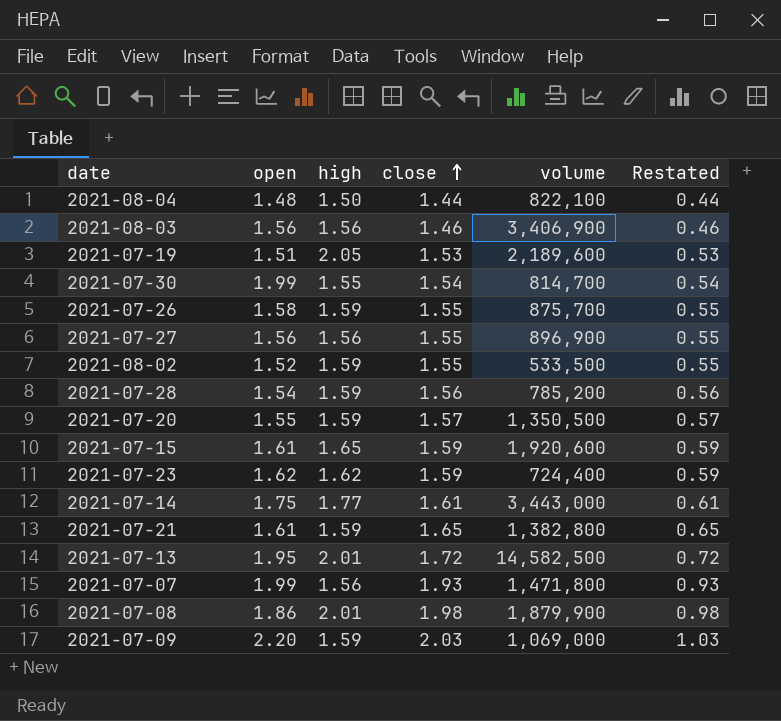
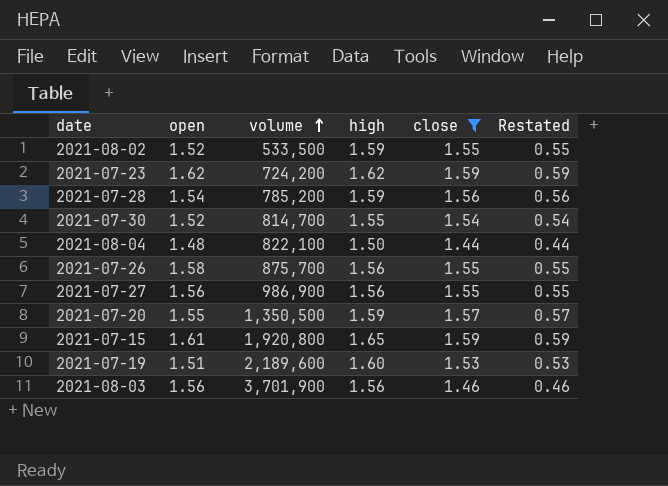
filter: none -> close <= 1.59
row order: close ascending -> volume ascending
column volume | position: 5 -> 3
2021-07-23 | volume: 724,400 -> 724,200
2021-07-30 | open: 1.99 -> 1.52
2021-07-26 | high: 1.59 -> 1.56
2021-07-27 | volume: 896,900 -> 986,900
2021-07-15 | volume: 1,920,600 -> 1,920,800
2021-07-19 | high: 2.05 -> 1.60
2021-08-03 | volume: 3,406,900 -> 3,701,900

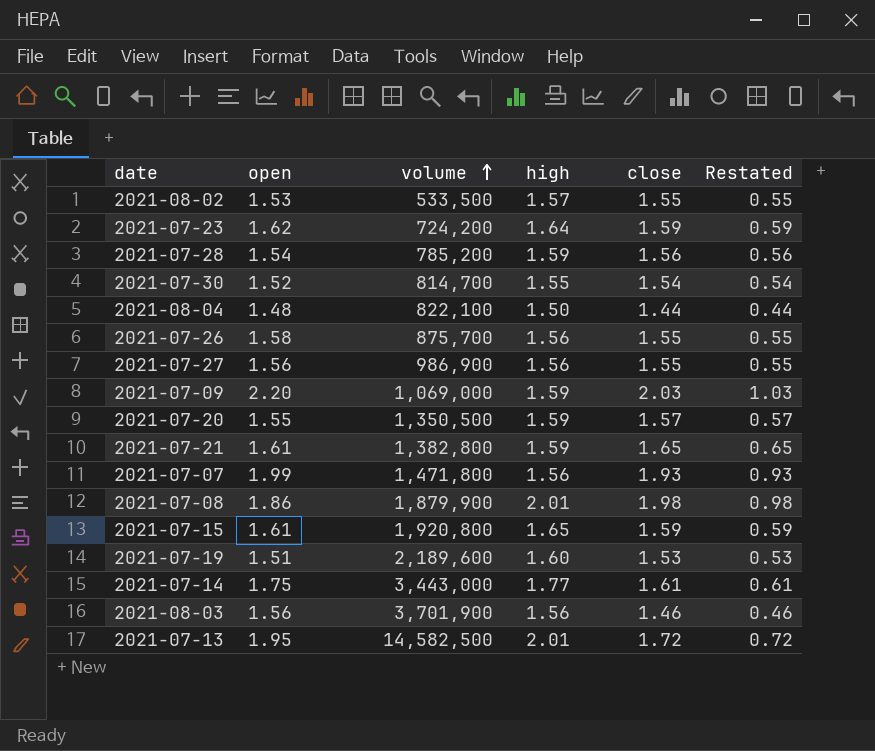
filter: close <= 1.59 -> none
2021-08-02 | open: 1.52 -> 1.53
2021-08-02 | high: 1.59 -> 1.57
2021-07-23 | high: 1.62 -> 1.64

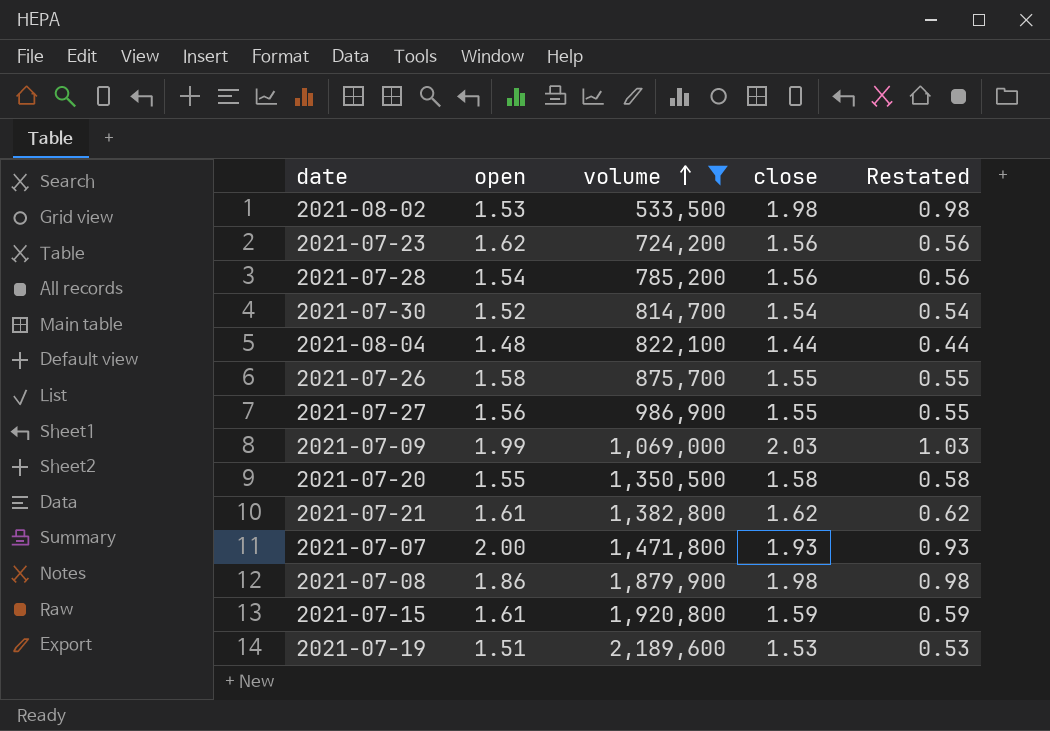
filter: none -> volume <= 2,189,600
column high | position: 4 -> none
2021-08-02 | close: 1.55 -> 1.98
2021-08-02 | Restated: 0.55 -> 0.98
2021-07-23 | close: 1.59 -> 1.56
2021-07-23 | Restated: 0.59 -> 0.56
2021-07-09 | open: 2.20 -> 1.99
2021-07-20 | close: 1.57 -> 1.58
2021-07-20 | Restated: 0.57 -> 0.58
2021-07-21 | close: 1.65 -> 1.62
2021-07-21 | Restated: 0.65 -> 0.62
2021-07-07 | open: 1.99 -> 2.00

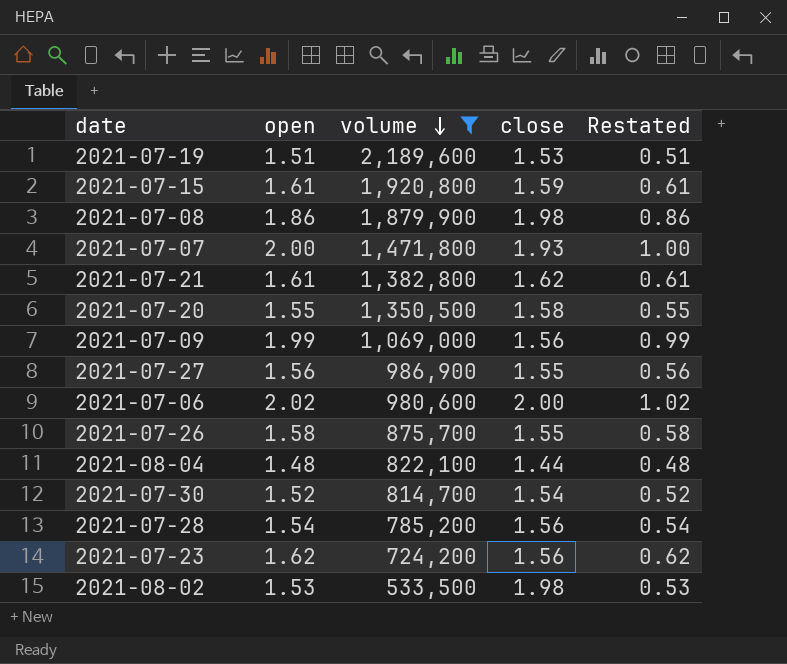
row order: volume ascending -> volume descending
column Restated | formula: [close] - 1 -> [open] - 1
2021-07-09 | close: 2.03 -> 1.56
row 2021-07-06: none -> 2.02 | 980,600 | 2.00 | 1.02

